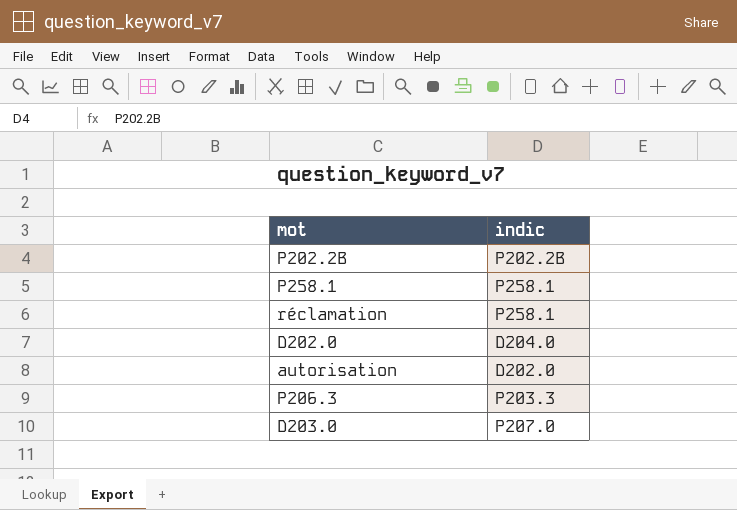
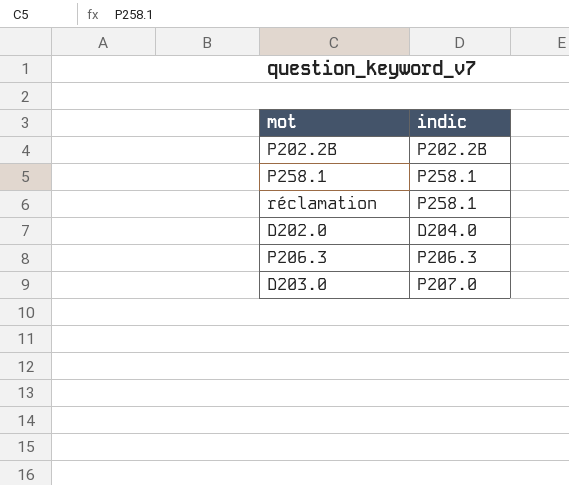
row autorisation: D202.0 -> none
P206.3 | indic: P203.3 -> P206.3

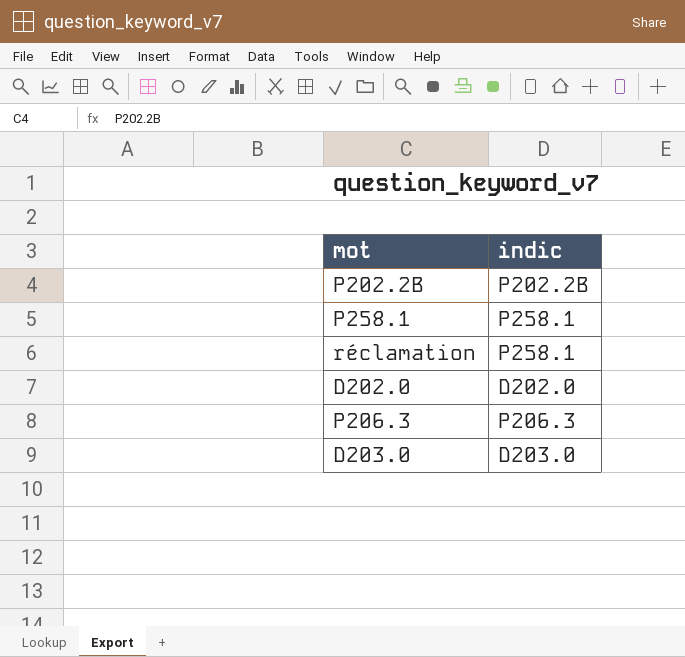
D202.0 | indic: D204.0 -> D202.0
D203.0 | indic: P207.0 -> D203.0

